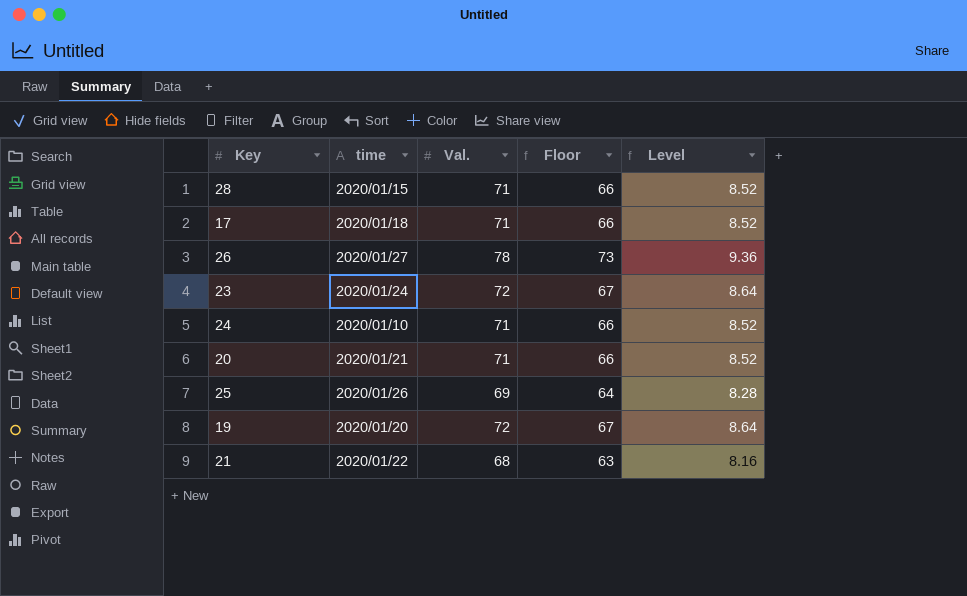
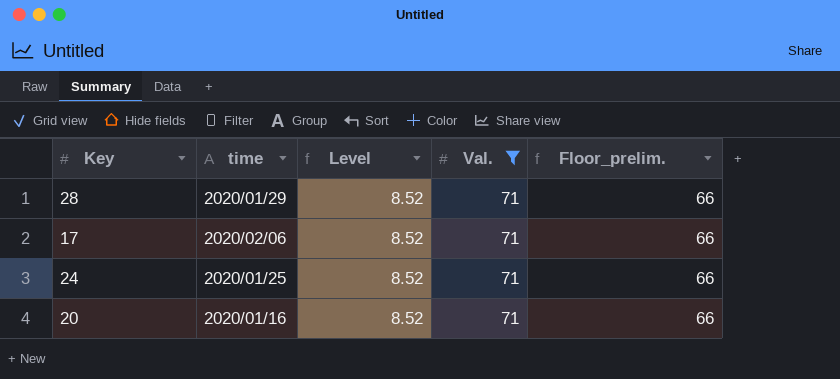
filter: none -> Val. = 71
column Level | position: 5 -> 3
column name: Floor -> Floor_prelim.
28 | time: 2020/01/15 -> 2020/01/29
17 | time: 2020/01/18 -> 2020/02/06
24 | time: 2020/01/10 -> 2020/01/25
20 | time: 2020/01/21 -> 2020/01/16

